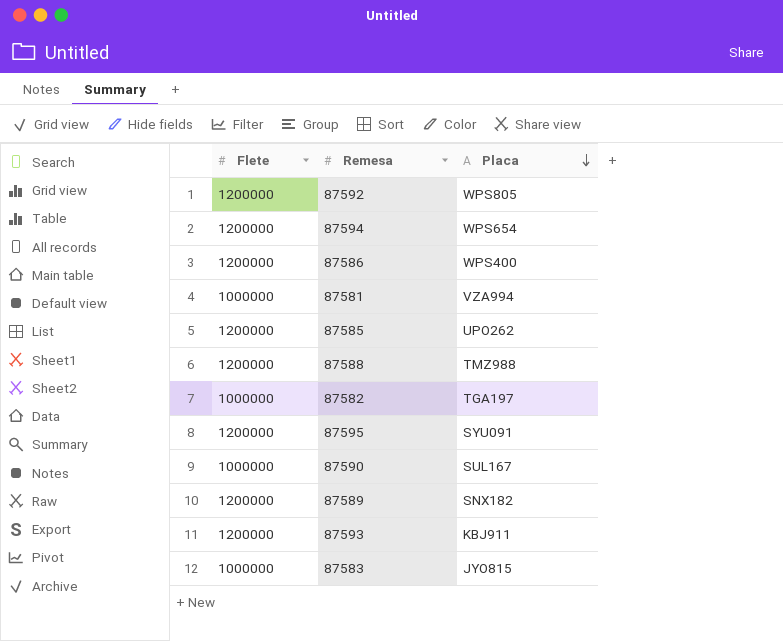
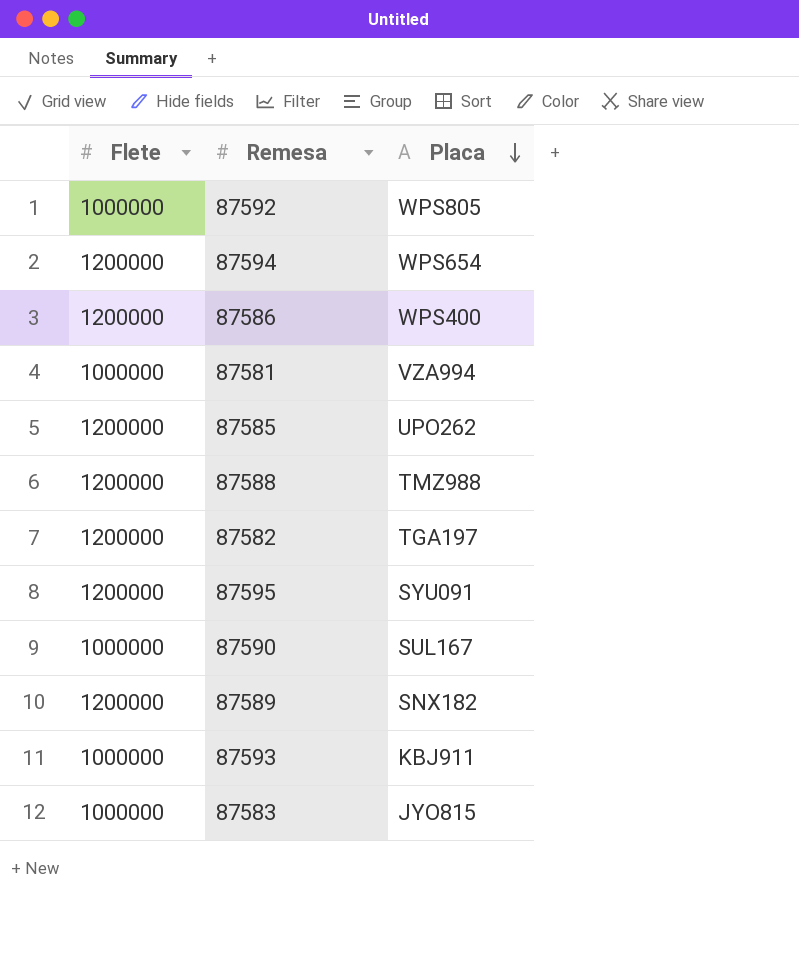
87592 | Flete: 1200000 -> 1000000
87582 | Flete: 1000000 -> 1200000
87593 | Flete: 1200000 -> 1000000

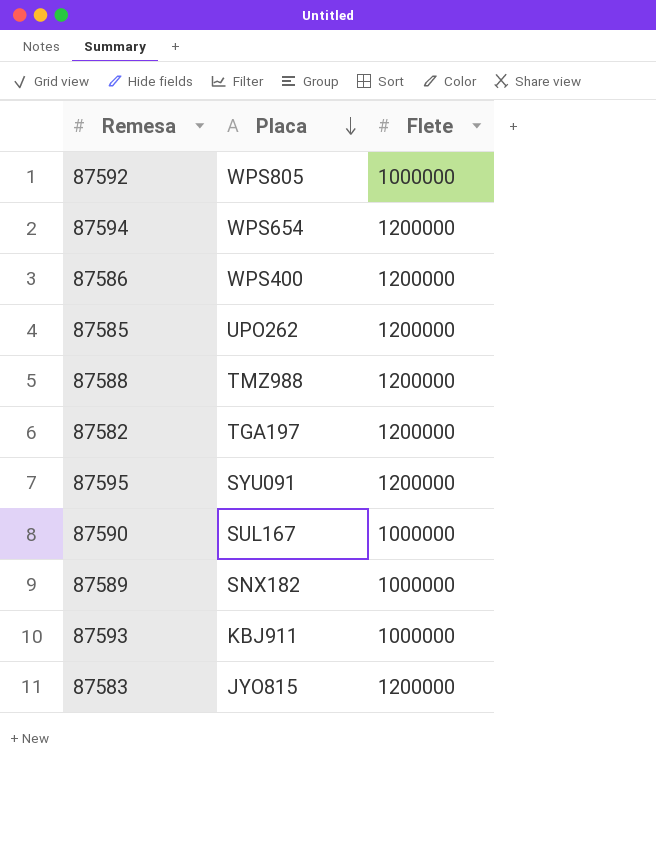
column Flete | position: 1 -> 3
row 87581: 1000000 | VZA994 -> none
87589 | Flete: 1200000 -> 1000000
87583 | Flete: 1000000 -> 1200000

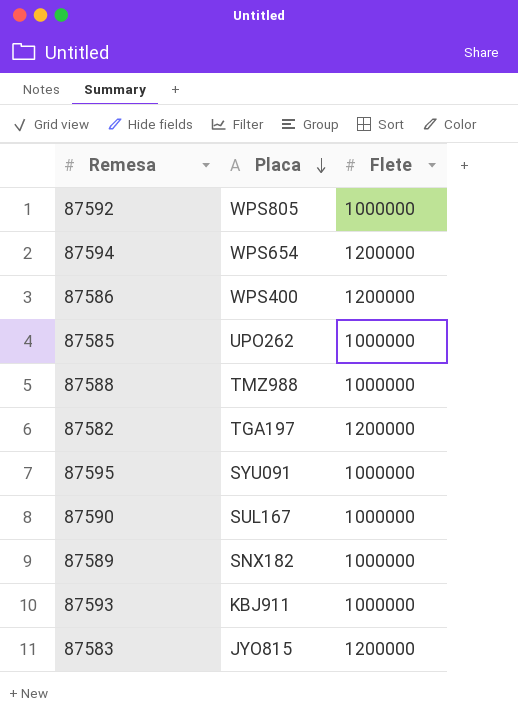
87585 | Flete: 1200000 -> 1000000
87588 | Flete: 1200000 -> 1000000
87595 | Flete: 1200000 -> 1000000

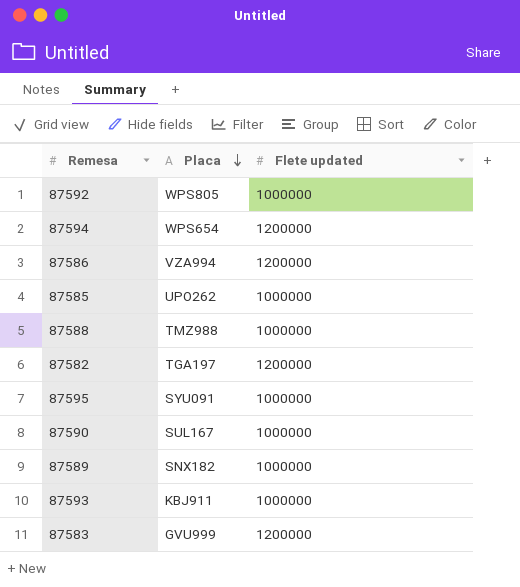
column name: Flete -> Flete updated
87586 | Placa: WPS400 -> VZA994
87583 | Placa: JYO815 -> GVU999

